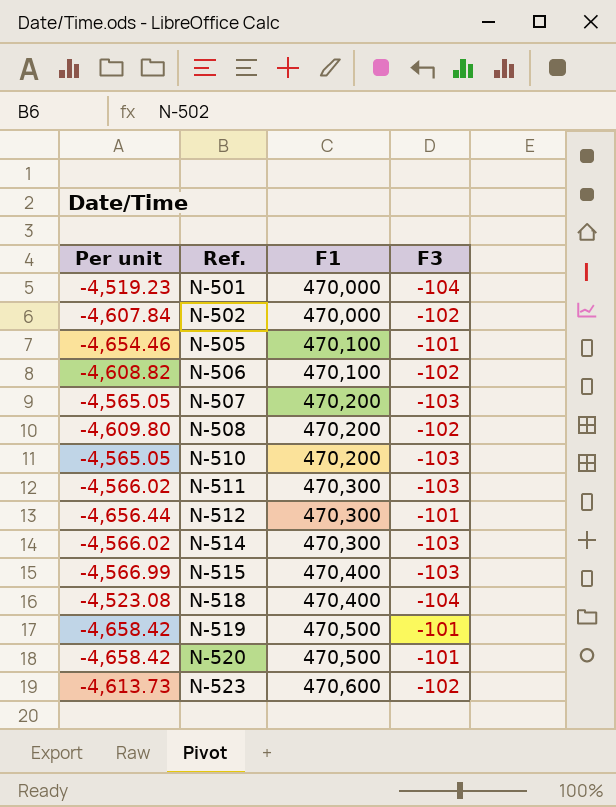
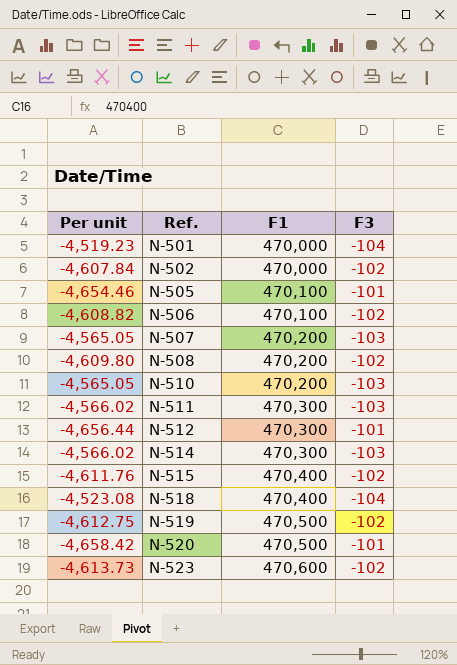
N-515 | Per unit: -4,566.99 -> -4,611.76
N-515 | F3: -103 -> -102
N-519 | Per unit: -4,658.42 -> -4,612.75
N-519 | F3: -101 -> -102

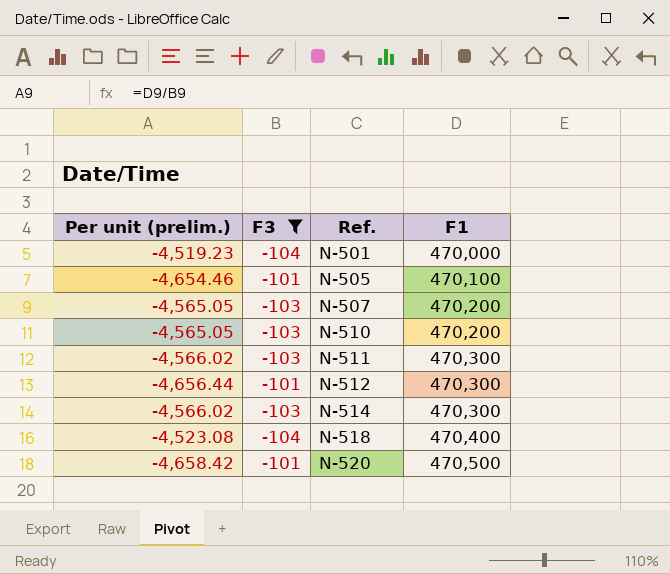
filter: none -> F3 != -102
column name: Per unit -> Per unit (prelim.)
column F3 | position: 4 -> 2

